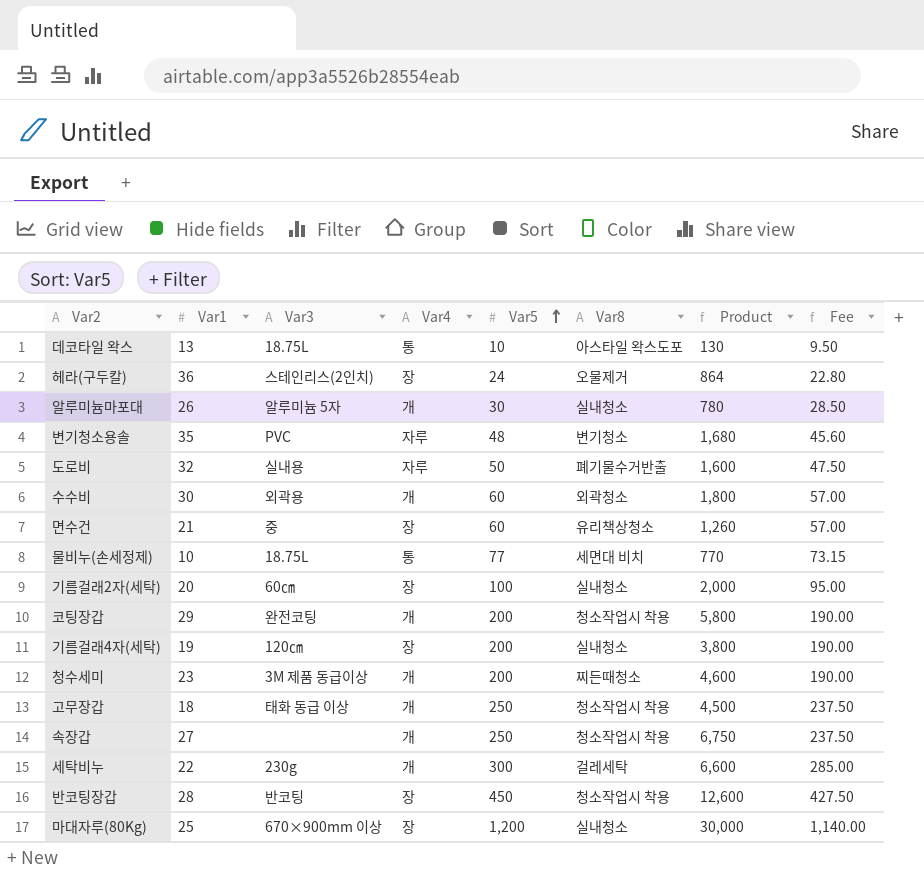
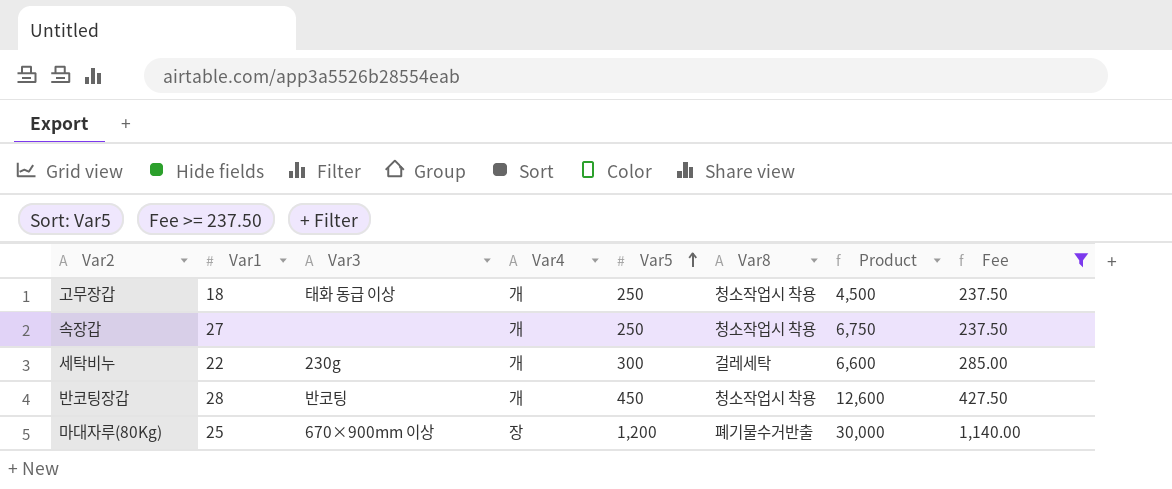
filter: none -> Fee >= 237.50
반코팅장갑 | Var4: 장 -> 개
마대자루(80Kg) | Var8: 실내청소 -> 폐기물수거반출

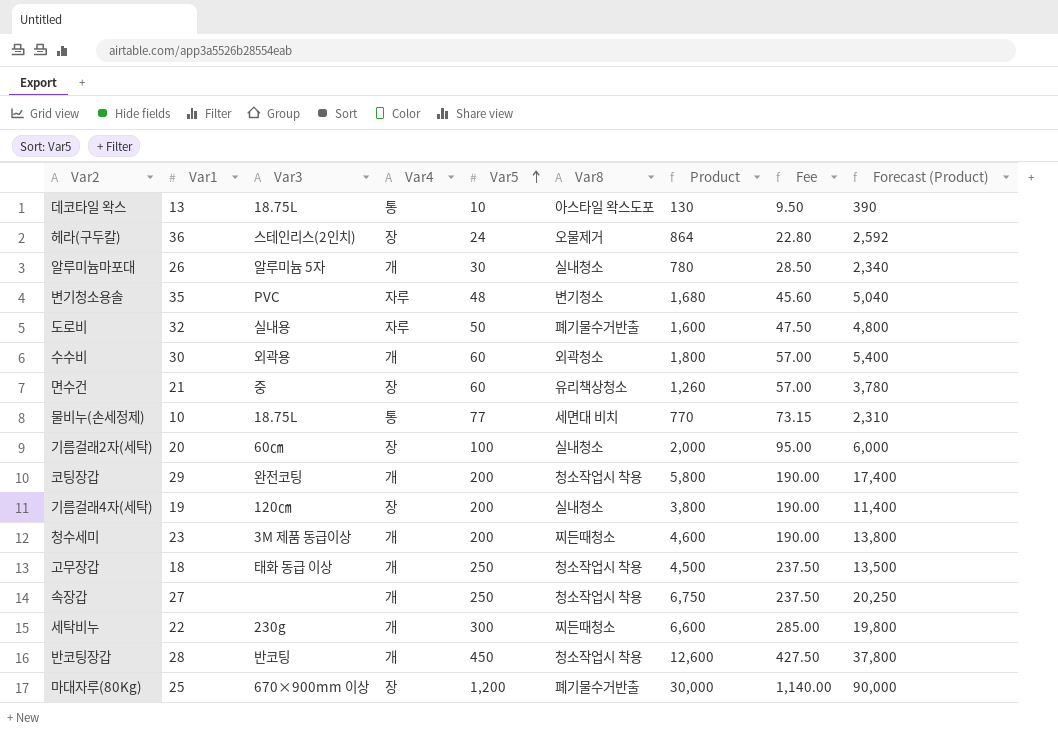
filter: Fee >= 237.50 -> none
column Forecast (Product) | formula: none -> [Product] * 3
세탁비누 | Var8: 걸레세탁 -> 찌든때청소

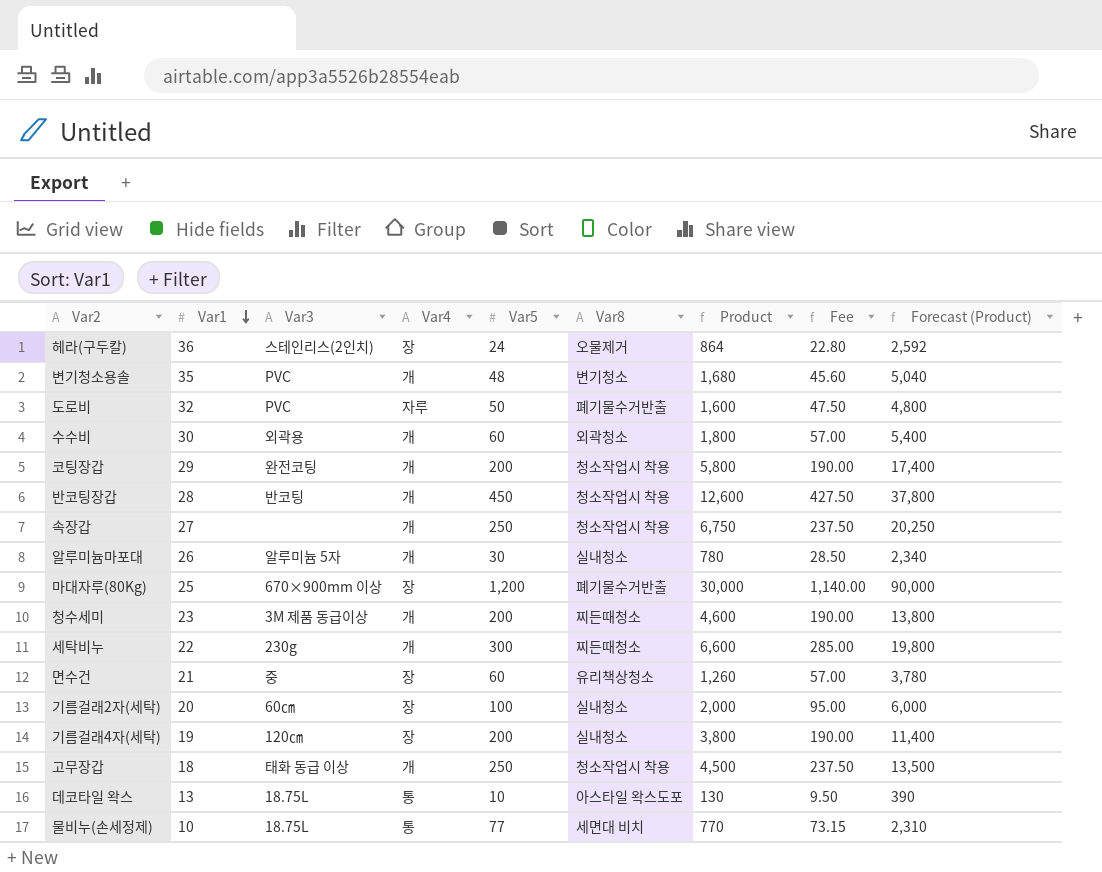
row order: Var5 ascending -> Var1 descending
변기청소용솔 | Var4: 자루 -> 개
도로비 | Var3: 실내용 -> PVC

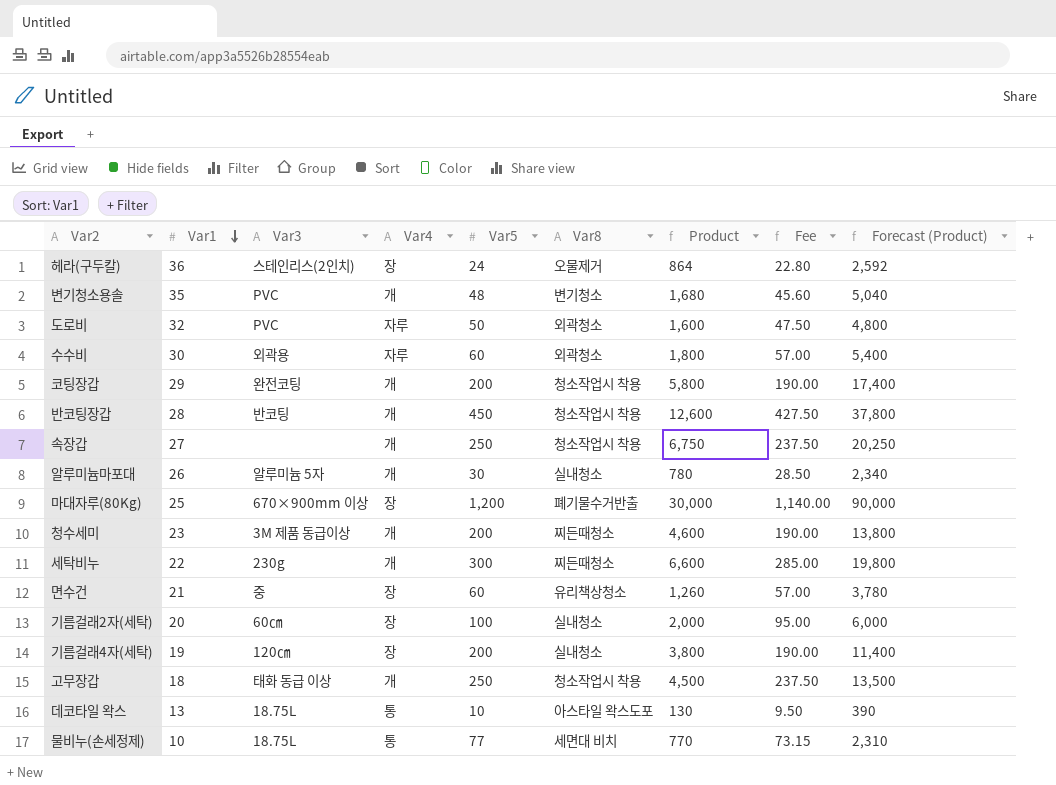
도로비 | Var8: 폐기물수거반출 -> 외곽청소
수수비 | Var4: 개 -> 자루

